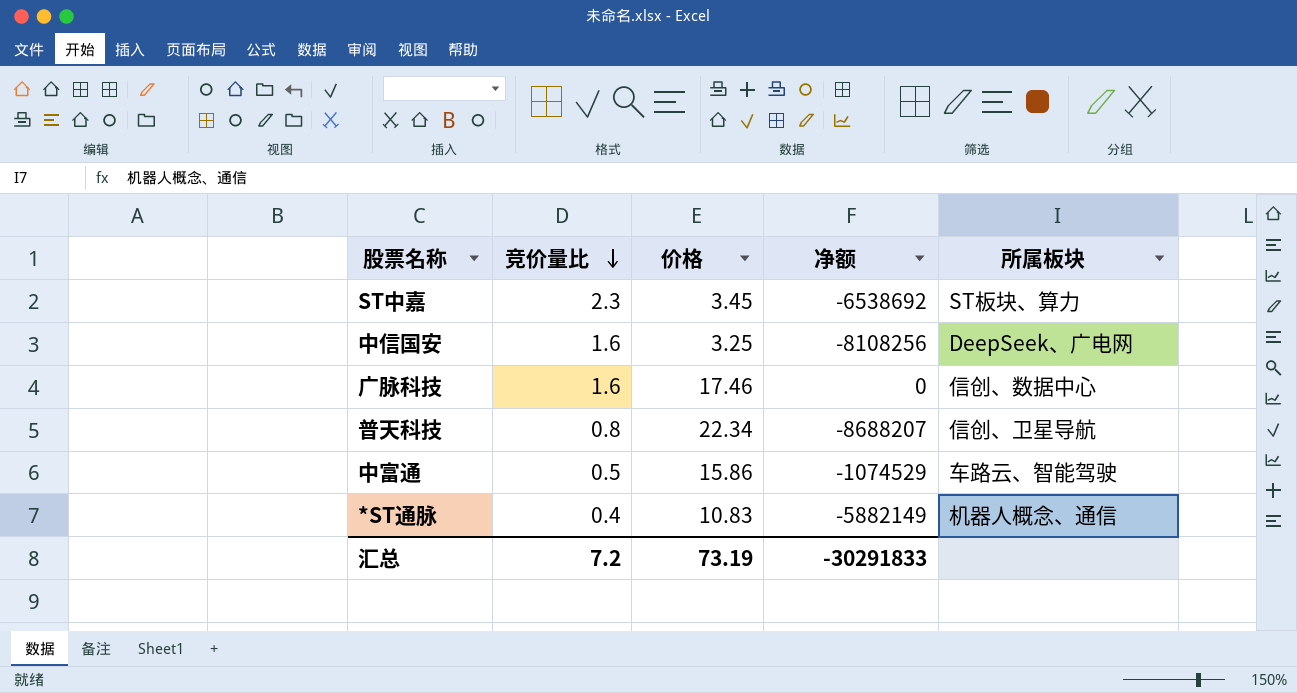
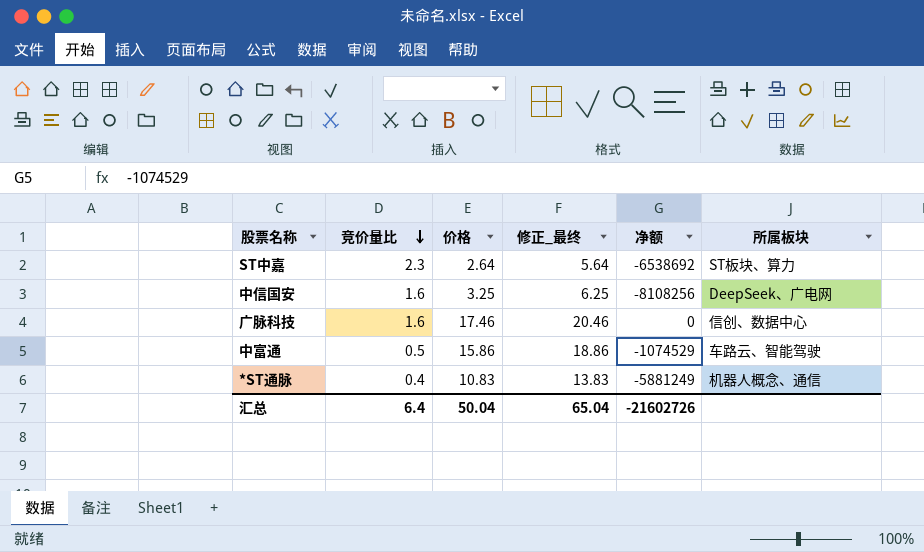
column 修正_最终 | formula: none -> [价格] + 3
row 普天科技: 0.8 | 22.34 | -8688207 | 信创、卫星导航 -> none
ST中嘉 | 价格: 3.45 -> 2.64
*ST通脉 | 净额: -5882149 -> -5881249
汇总 | 竞价量比: 7.2 -> 6.4
汇总 | 价格: 73.19 -> 50.04
汇总 | 净额: -30291833 -> -21602726

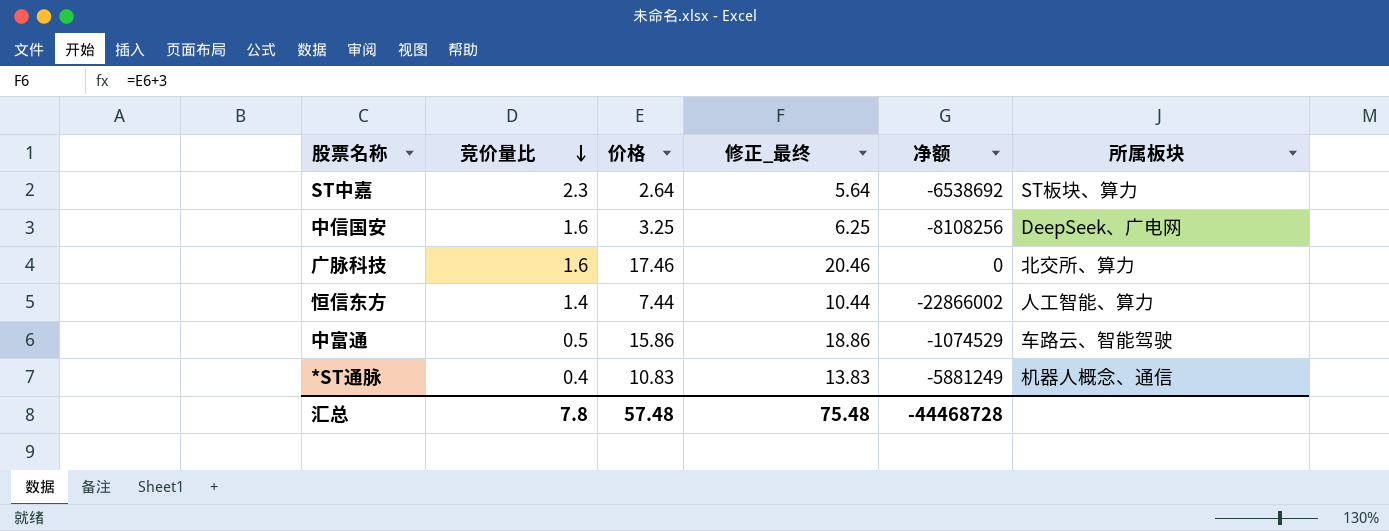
广脉科技 | 所属板块: 信创、数据中心 -> 北交所、算力
row 恒信东方: none -> 1.4 | 7.44 | 10.44 | -22866002 | 人工智能、算力
汇总 | 竞价量比: 6.4 -> 7.8
汇总 | 价格: 50.04 -> 57.48
汇总 | 修正_最终: 65.04 -> 75.48
汇总 | 净额: -21602726 -> -44468728

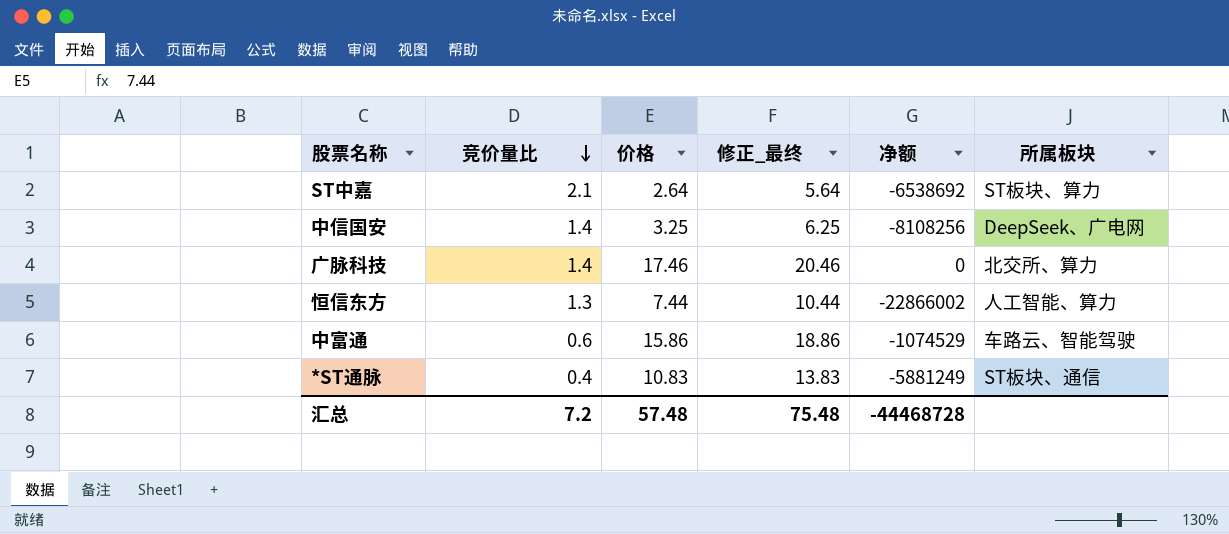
ST中嘉 | 竞价量比: 2.3 -> 2.1
中信国安 | 竞价量比: 1.6 -> 1.4
广脉科技 | 竞价量比: 1.6 -> 1.4
恒信东方 | 竞价量比: 1.4 -> 1.3
中富通 | 竞价量比: 0.5 -> 0.6
*ST通脉 | 所属板块: 机器人概念、通信 -> ST板块、通信
汇总 | 竞价量比: 7.8 -> 7.2

